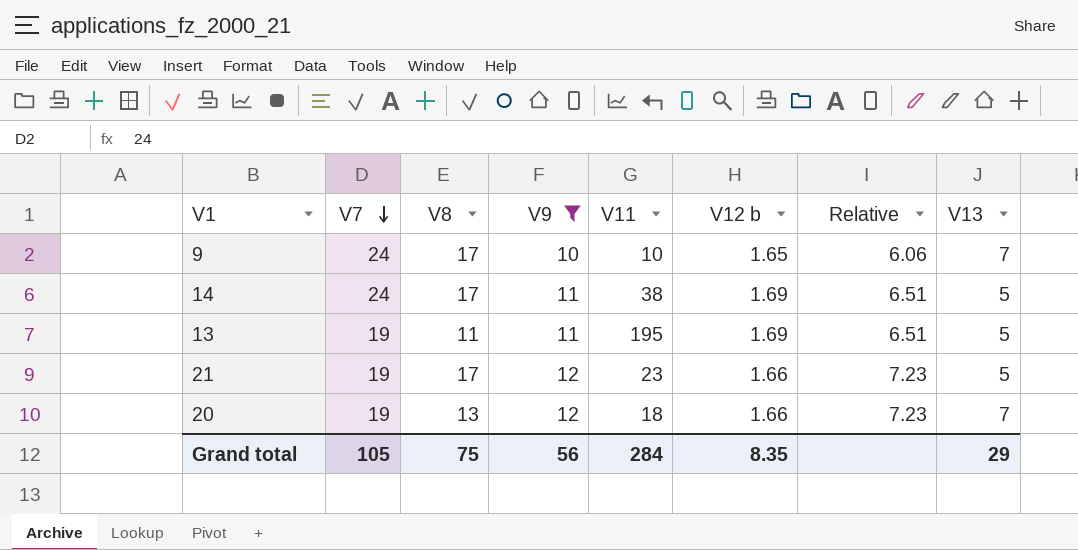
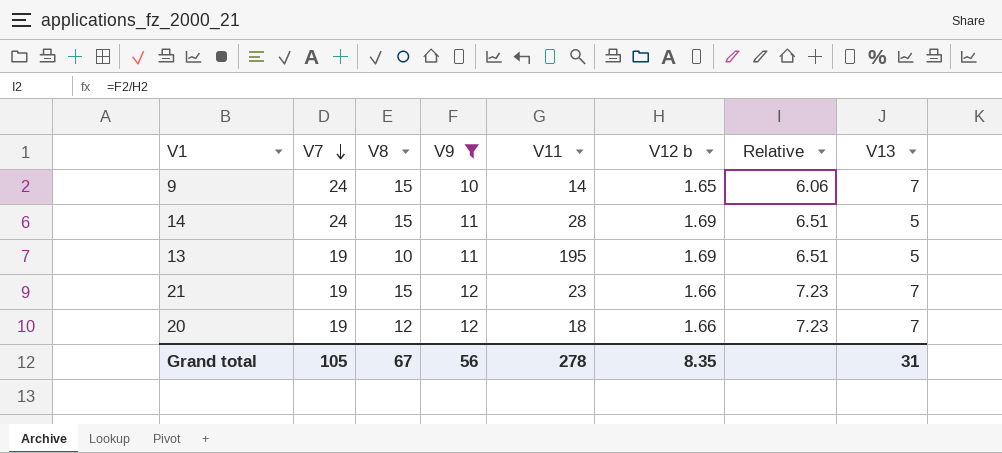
9 | V8: 17 -> 15
9 | V11: 10 -> 14
14 | V8: 17 -> 15
14 | V11: 38 -> 28
13 | V8: 11 -> 10
21 | V8: 17 -> 15
21 | V13: 5 -> 7
20 | V8: 13 -> 12
Grand total | V8: 75 -> 67
Grand total | V11: 284 -> 278
Grand total | V13: 29 -> 31

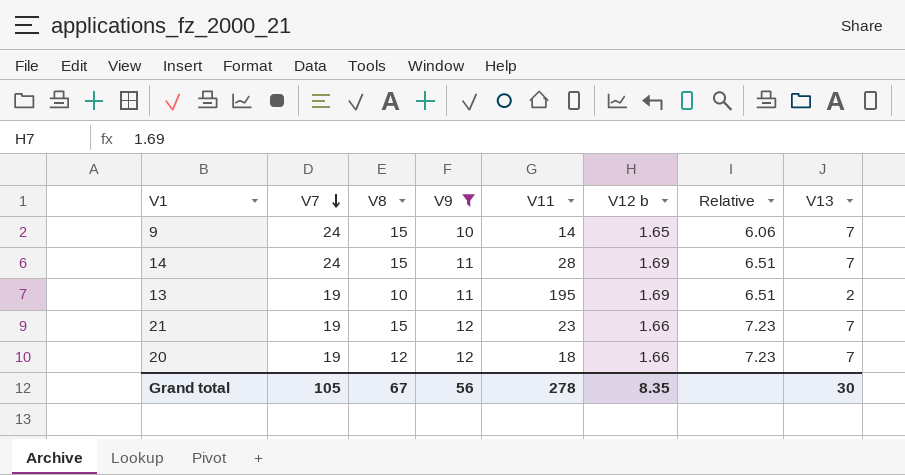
14 | V13: 5 -> 7
13 | V13: 5 -> 2
Grand total | V13: 31 -> 30

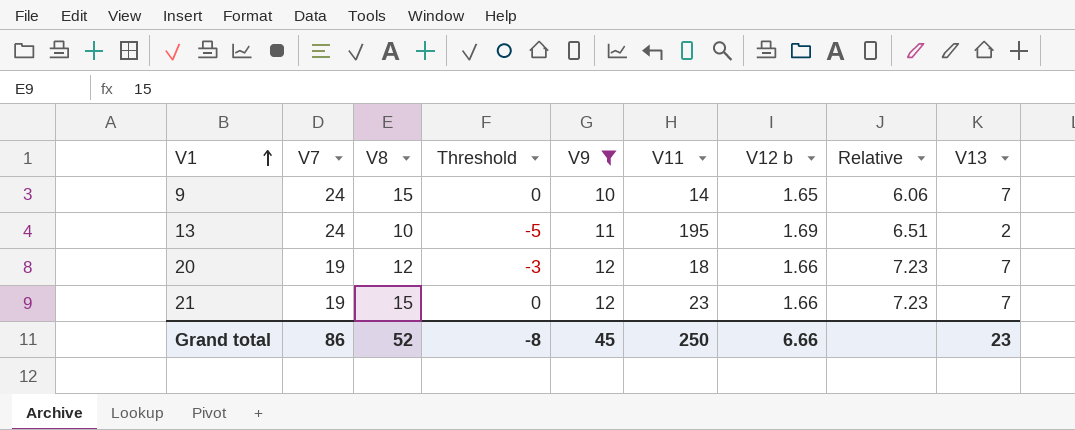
row order: V7 descending -> V1 ascending
column Threshold | formula: none -> [V8] - 15
row 14: 24 | 15 | 11 | 28 | 1.69 | 6.51 | 7 -> none
13 | V7: 19 -> 24
Grand total | V7: 105 -> 86
Grand total | V8: 67 -> 52
Grand total | V9: 56 -> 45
Grand total | V11: 278 -> 250
Grand total | V12 b: 8.35 -> 6.66
Grand total | V13: 30 -> 23

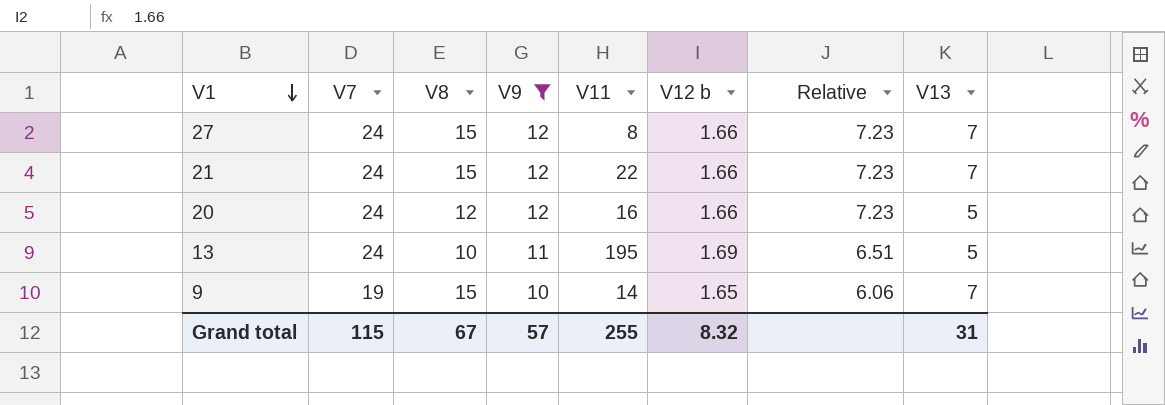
row order: V1 ascending -> V1 descending
column Threshold | formula: [V8] - 15 -> none
row 27: none -> 24 | 15 | 12 | 8 | 1.66 | 7.23 | 7
21 | V7: 19 -> 24
21 | V11: 23 -> 22
20 | V7: 19 -> 24
20 | V11: 18 -> 16
20 | V13: 7 -> 5
13 | V13: 2 -> 5
9 | V7: 24 -> 19
Grand total | V7: 86 -> 115
Grand total | V8: 52 -> 67
Grand total | V9: 45 -> 57
Grand total | V11: 250 -> 255
Grand total | V12 b: 6.66 -> 8.32
Grand total | V13: 23 -> 31

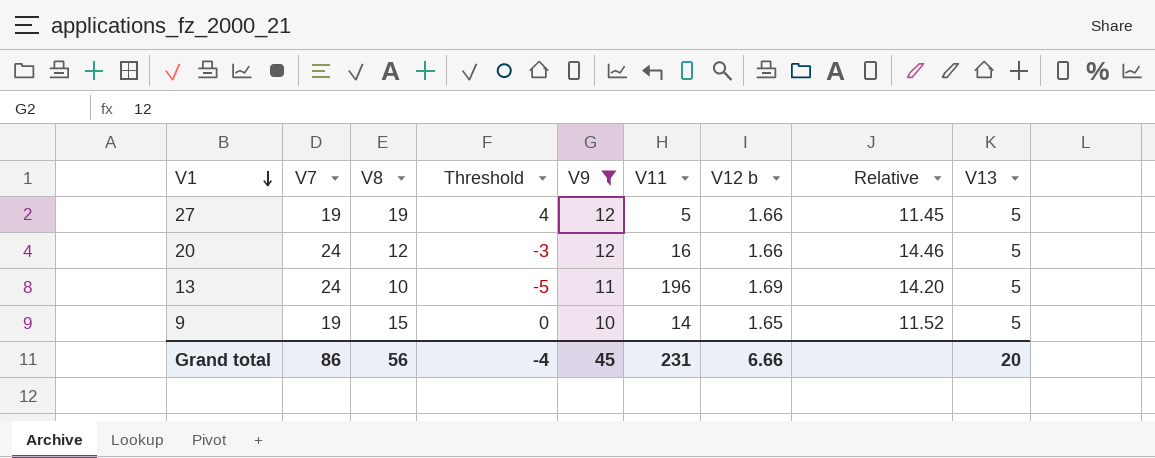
column Threshold | formula: none -> [V8] - 15
column Relative | formula: [V9] / [V12 b] -> [V7] / [V12 b]
row 21: 24 | 15 | 12 | 22 | 1.66 | 7.23 | 7 -> none
27 | V7: 24 -> 19
27 | V8: 15 -> 19
27 | V11: 8 -> 5
27 | V13: 7 -> 5
13 | V11: 195 -> 196
9 | V13: 7 -> 5
Grand total | V7: 115 -> 86
Grand total | V8: 67 -> 56
Grand total | V9: 57 -> 45
Grand total | V11: 255 -> 231
Grand total | V12 b: 8.32 -> 6.66
Grand total | V13: 31 -> 20

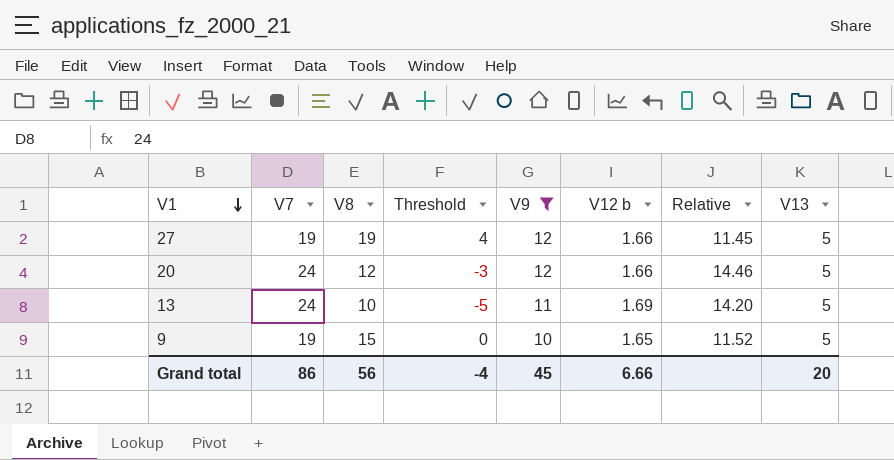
column V11 | position: 6 -> none

